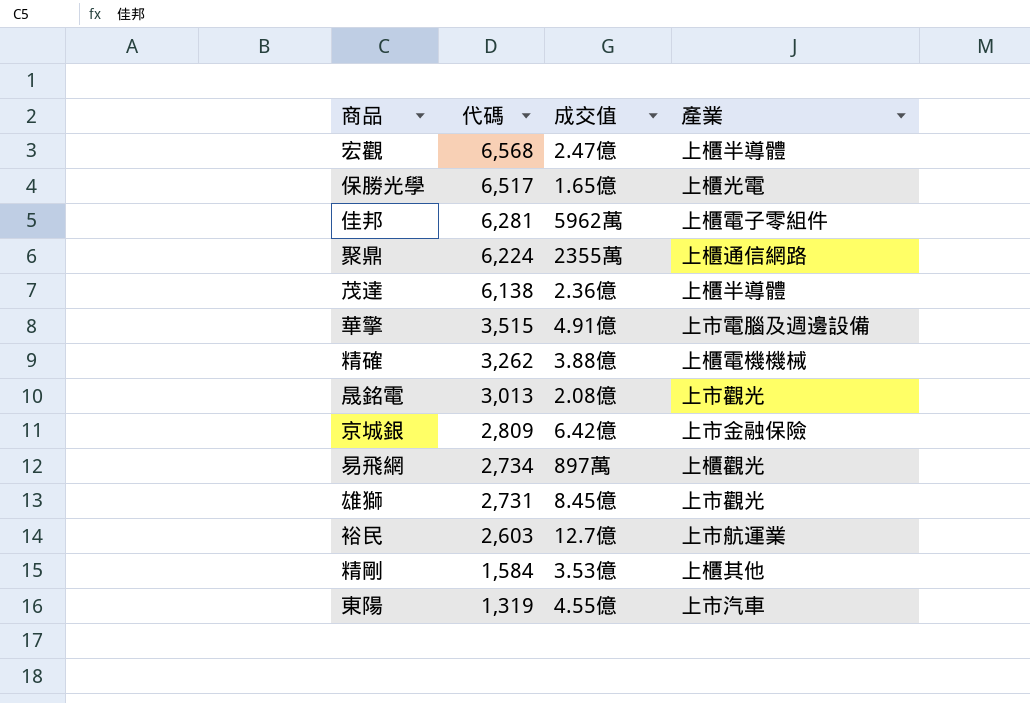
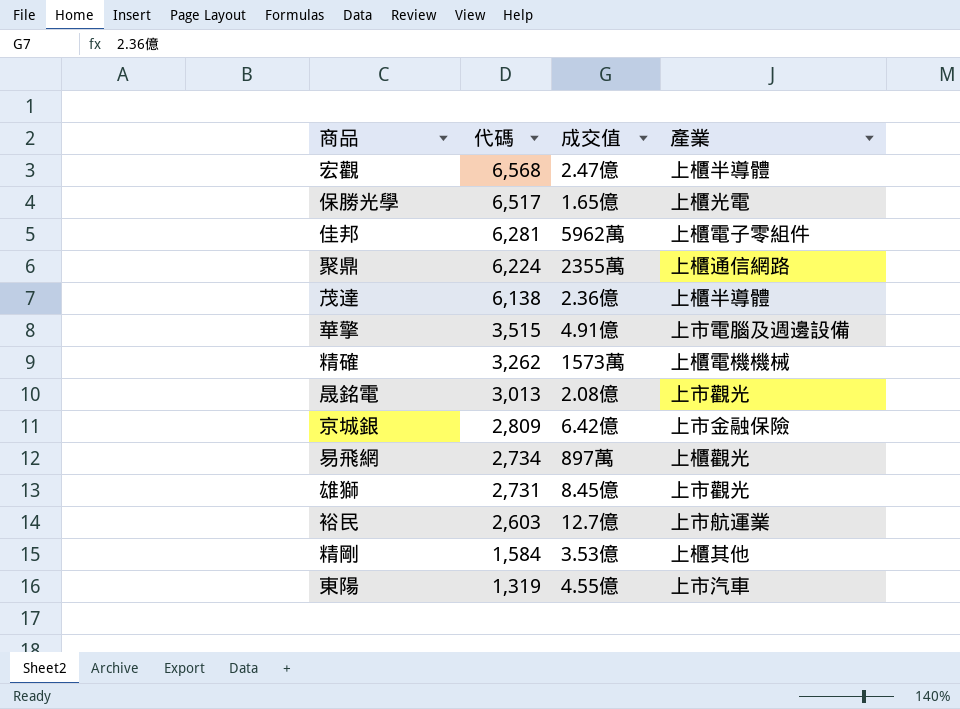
精確 | 成交值: 3.88億 -> 1573萬

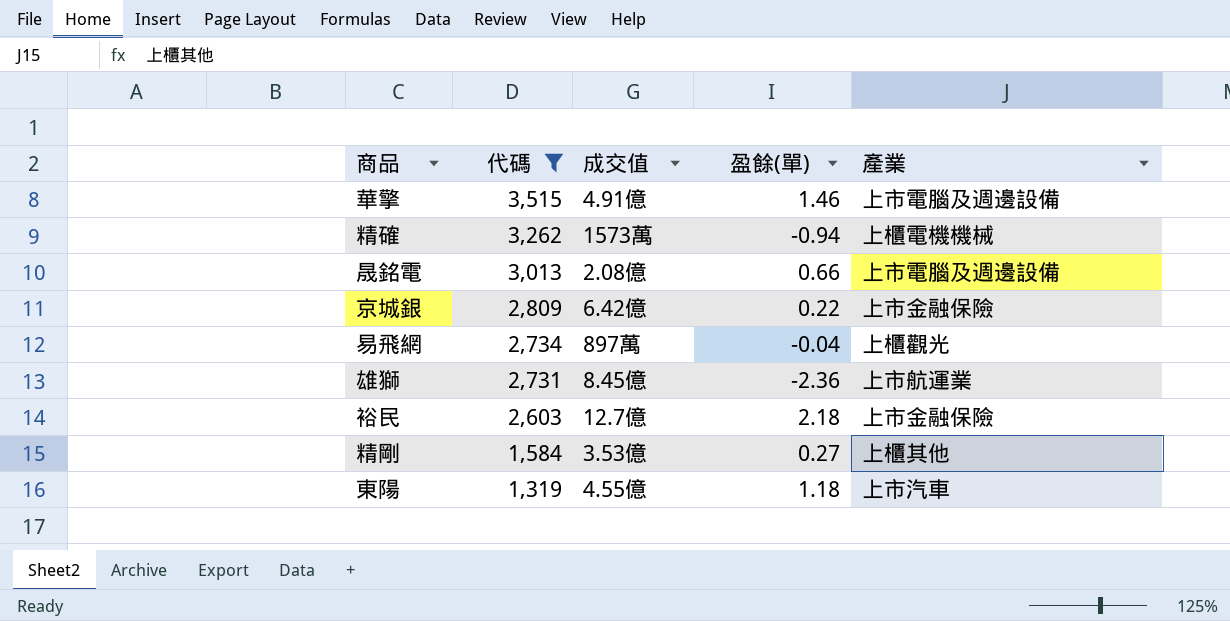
filter: none -> 代碼 <= 3,515
column 盈餘(單) | position: none -> 4
晟銘電 | 產業: 上市觀光 -> 上市電腦及週邊設備
雄獅 | 產業: 上市觀光 -> 上市航運業
裕民 | 產業: 上市航運業 -> 上市金融保險

